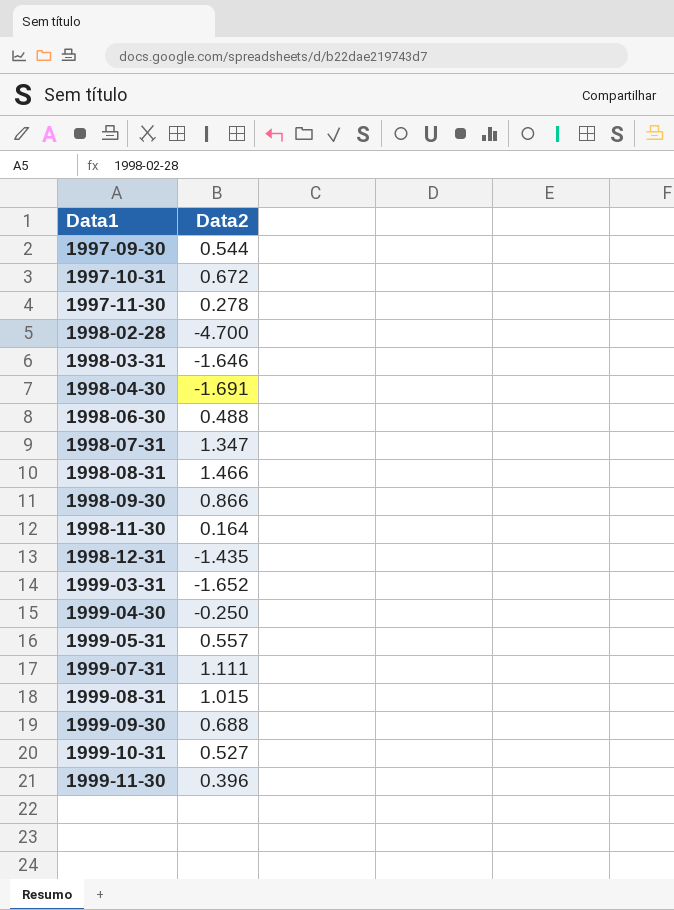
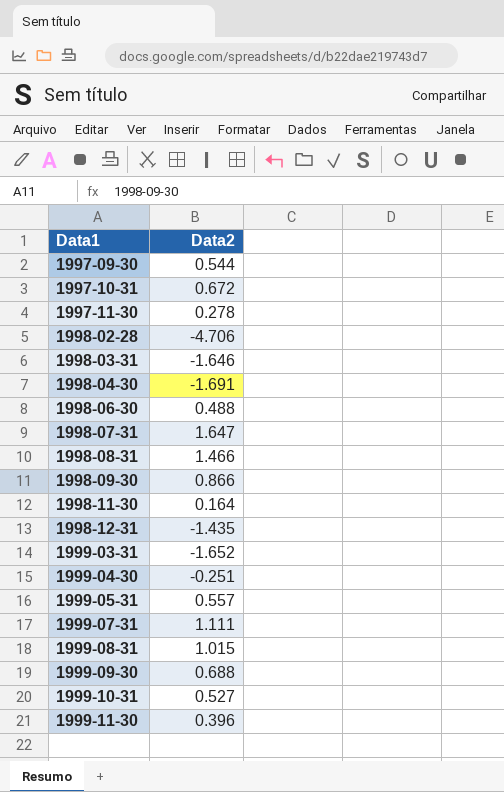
1998-02-28 | Data2: -4.700 -> -4.706
1998-07-31 | Data2: 1.347 -> 1.647
1999-04-30 | Data2: -0.250 -> -0.251

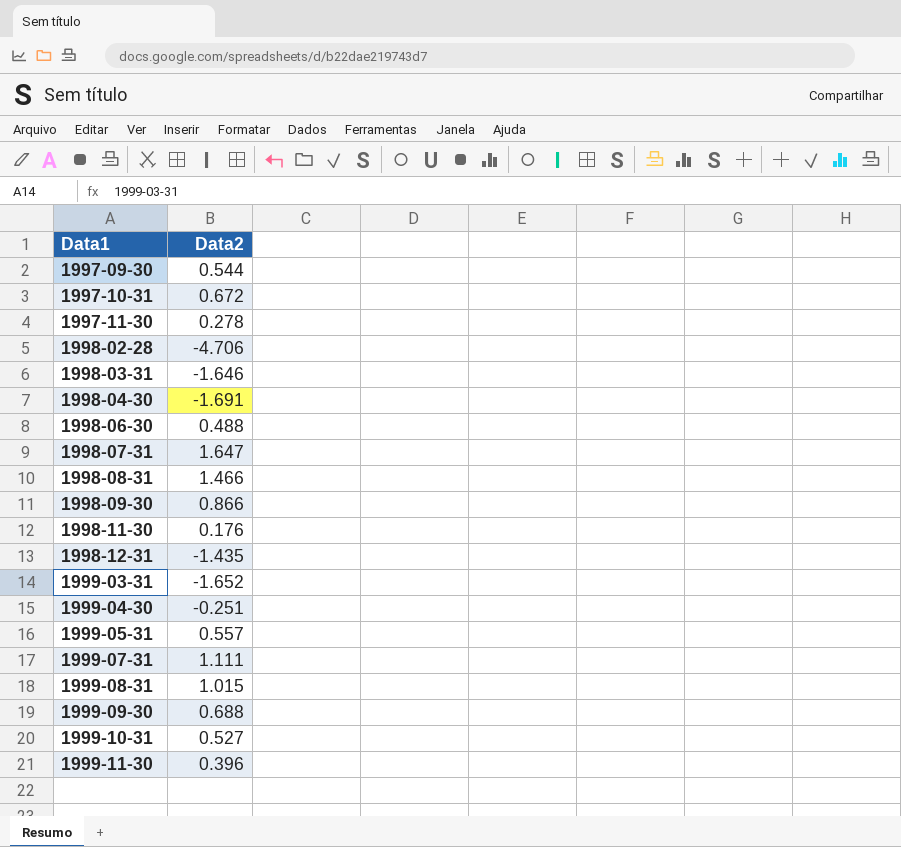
1998-11-30 | Data2: 0.164 -> 0.176

